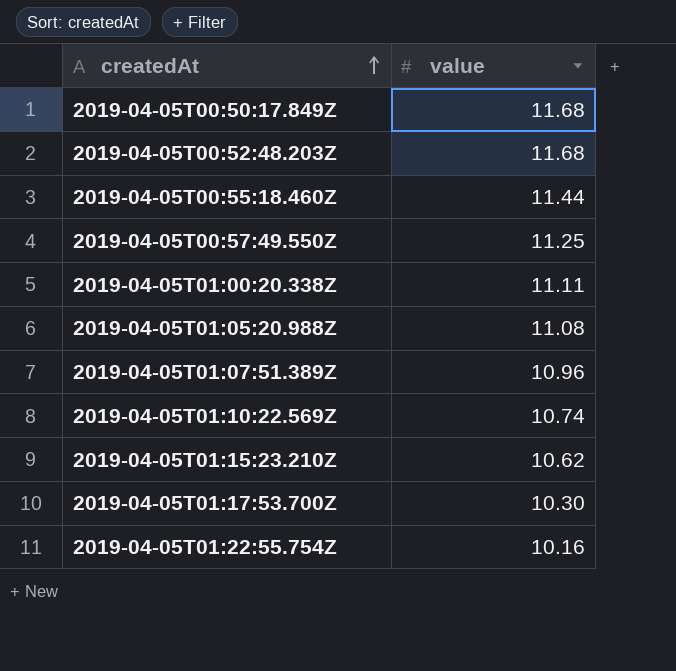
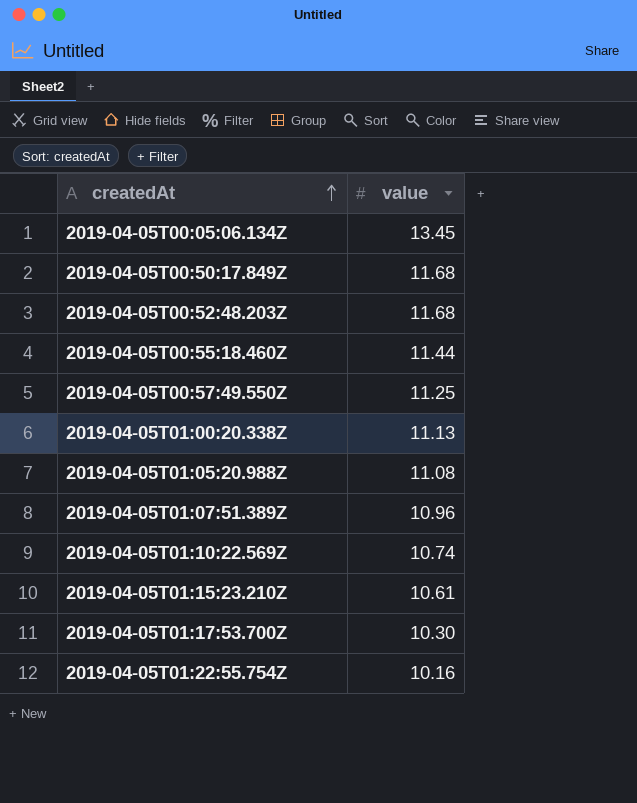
row 2019-04-05T00:05:06.134Z: none -> 13.45
2019-04-05T01:00:20.338Z | value: 11.11 -> 11.13
2019-04-05T01:15:23.210Z | value: 10.62 -> 10.61

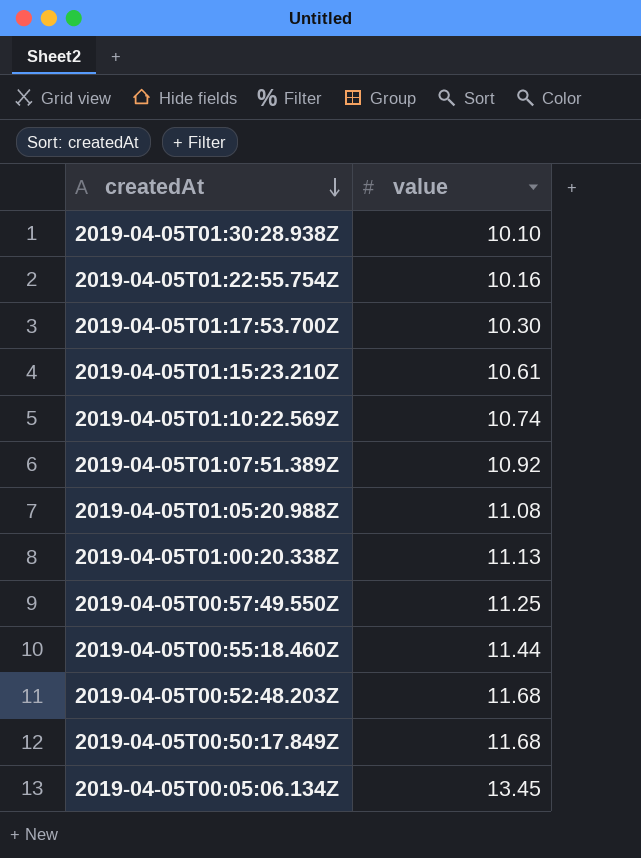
row order: createdAt ascending -> createdAt descending
row 2019-04-05T01:30:28.938Z: none -> 10.10
2019-04-05T01:07:51.389Z | value: 10.96 -> 10.92

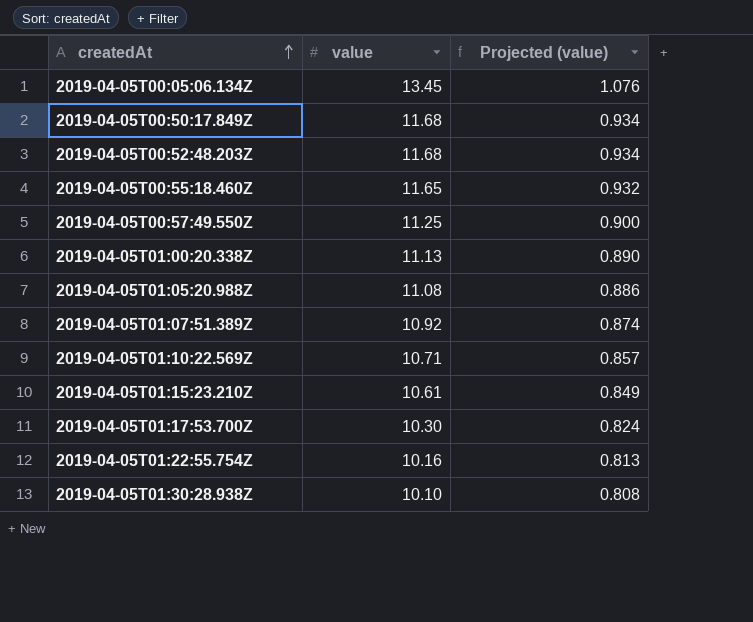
row order: createdAt descending -> createdAt ascending
column Projected (value) | formula: none -> [value] * 0.08
2019-04-05T00:55:18.460Z | value: 11.44 -> 11.65
2019-04-05T01:10:22.569Z | value: 10.74 -> 10.71

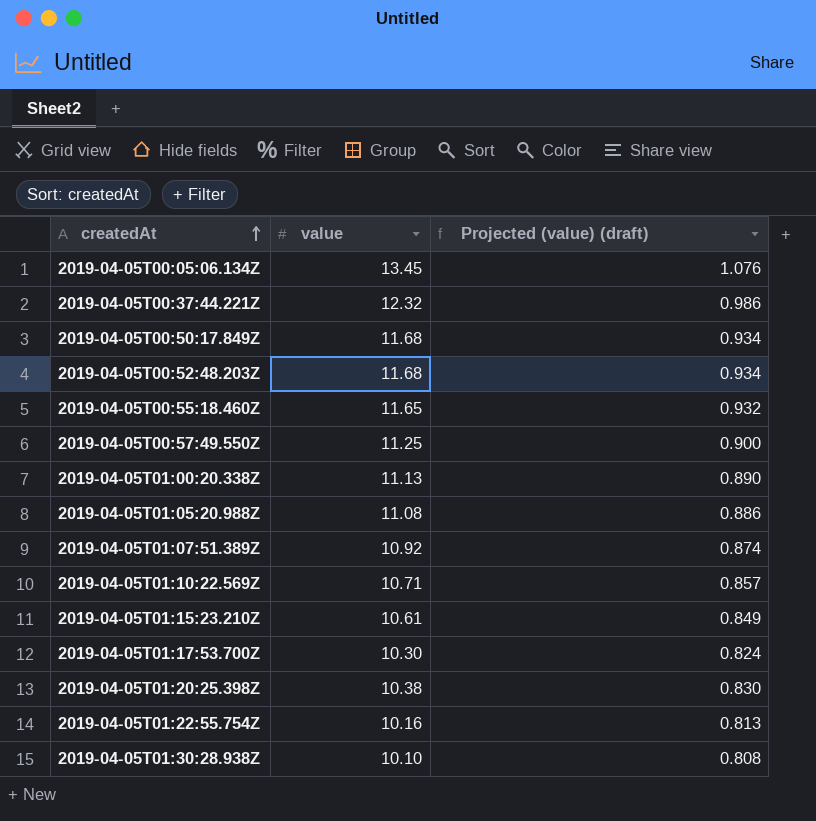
column name: Projected (value) -> Projected (value) (draft)
row 2019-04-05T00:37:44.221Z: none -> 12.32 | 0.986
row 2019-04-05T01:20:25.398Z: none -> 10.38 | 0.830

